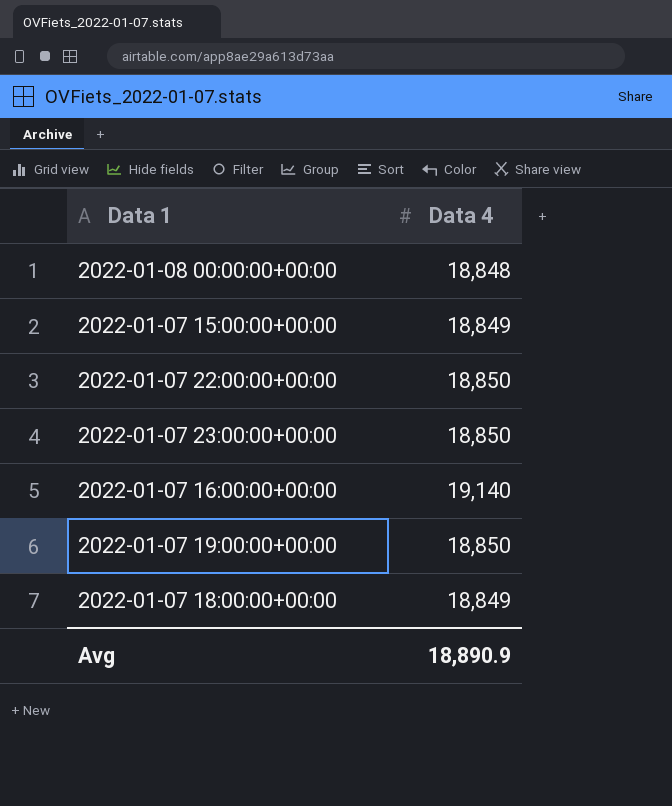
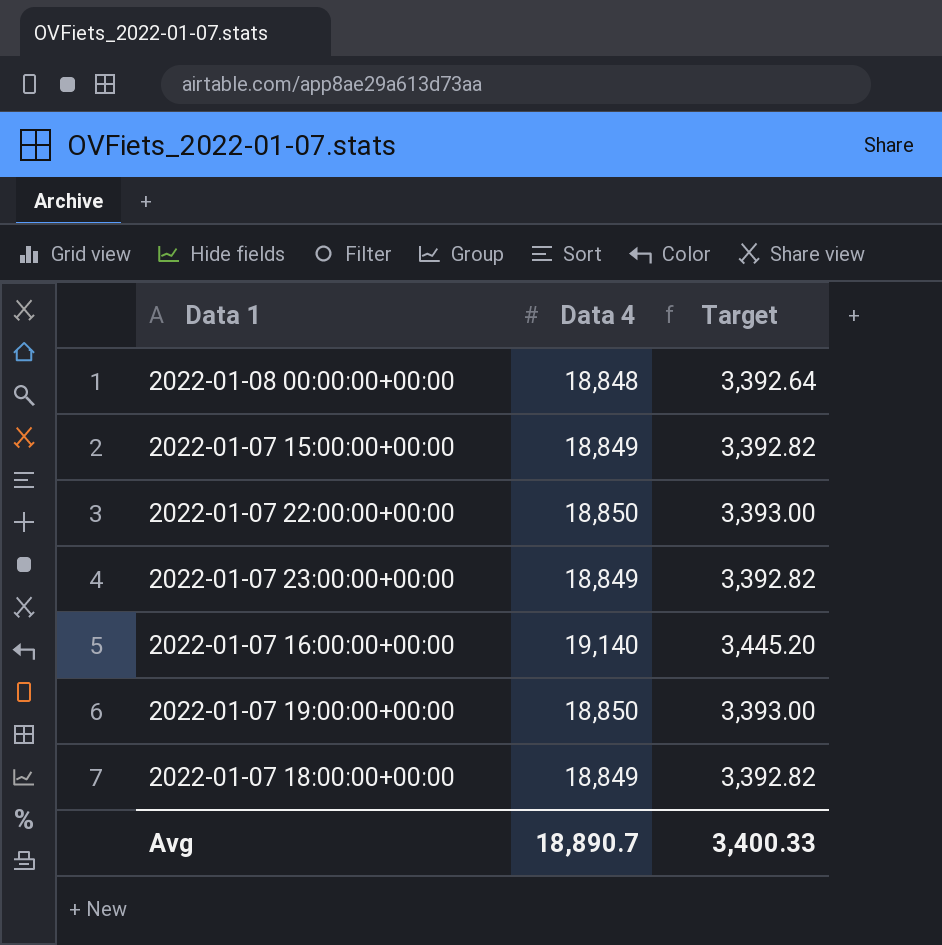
column Target | formula: none -> [Data 4] * 0.18
2022-01-07 23:00:00+00:00 | Data 4: 18,850 -> 18,849
Avg | Data 4: 18,890.9 -> 18,890.7

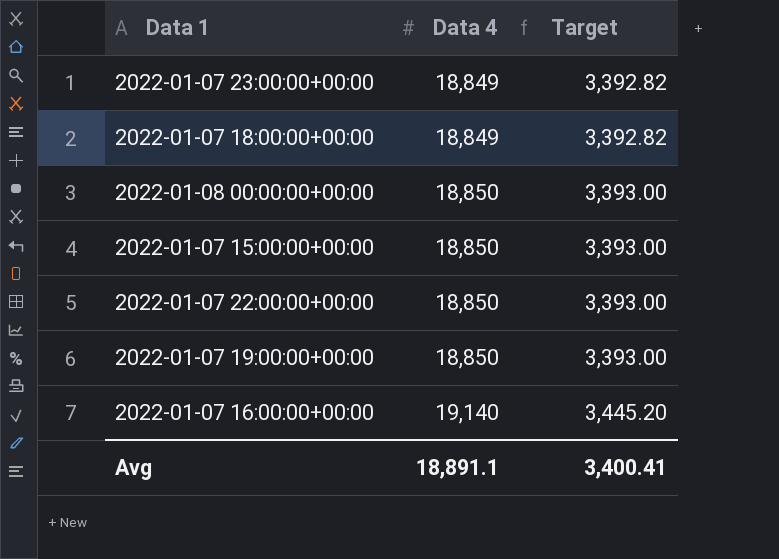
row order: none -> Data 4 ascending
2022-01-08 00:00:00+00:00 | Data 4: 18,848 -> 18,850
2022-01-08 00:00:00+00:00 | Target: 3,392.64 -> 3,393.00
2022-01-07 15:00:00+00:00 | Data 4: 18,849 -> 18,850
2022-01-07 15:00:00+00:00 | Target: 3,392.82 -> 3,393.00
Avg | Data 4: 18,890.7 -> 18,891.1
Avg | Target: 3,400.33 -> 3,400.41

